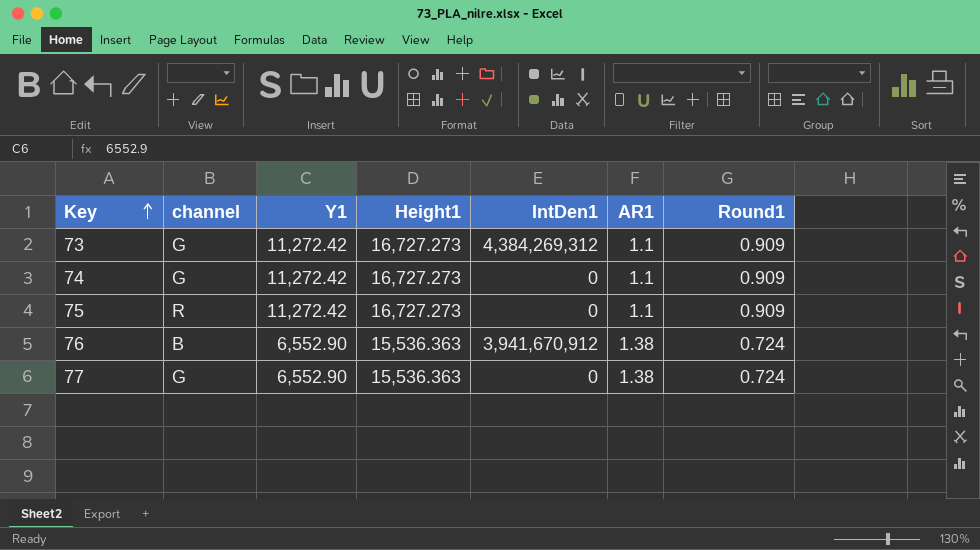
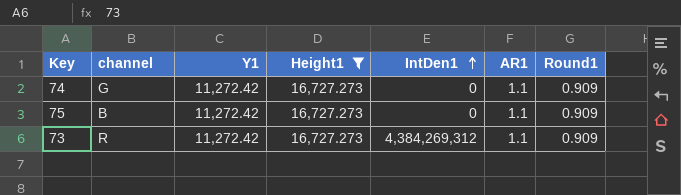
filter: none -> Height1 = 16,727.273
row order: Key ascending -> IntDen1 ascending
75 | channel: R -> B
73 | channel: G -> R

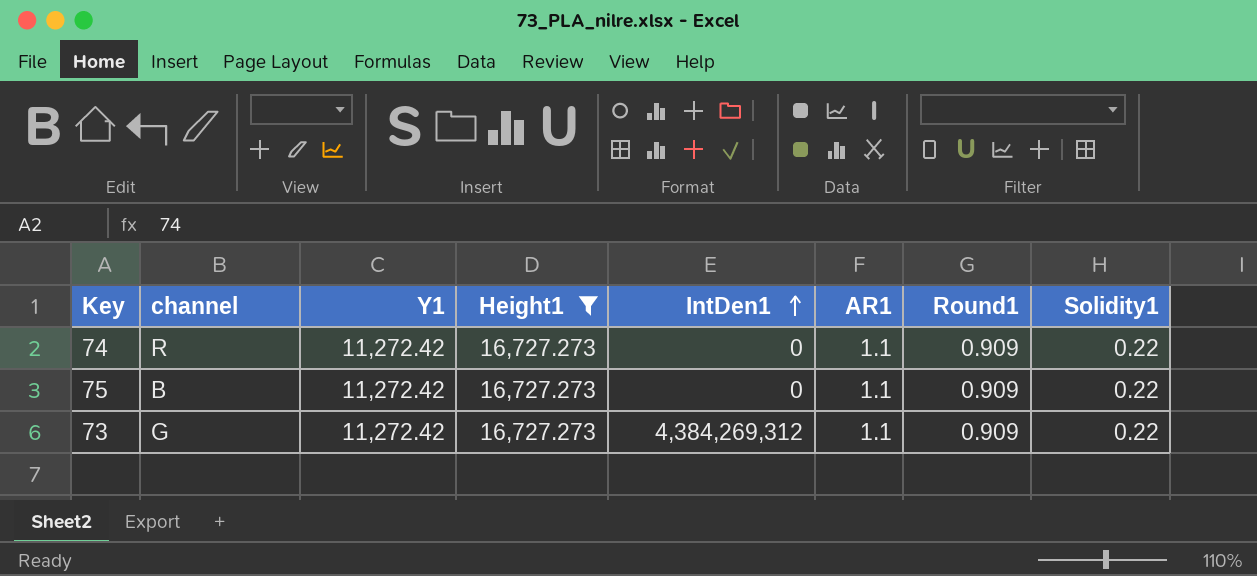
column Solidity1 | position: none -> 8
74 | channel: G -> R
73 | channel: R -> G

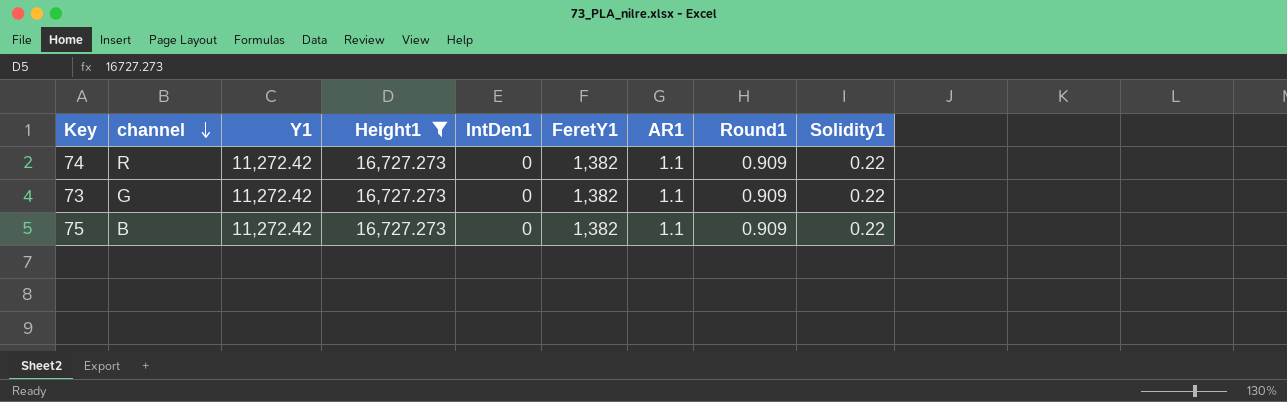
row order: IntDen1 ascending -> channel descending
column FeretY1 | position: none -> 6
73 | IntDen1: 4,384,269,312 -> 0

